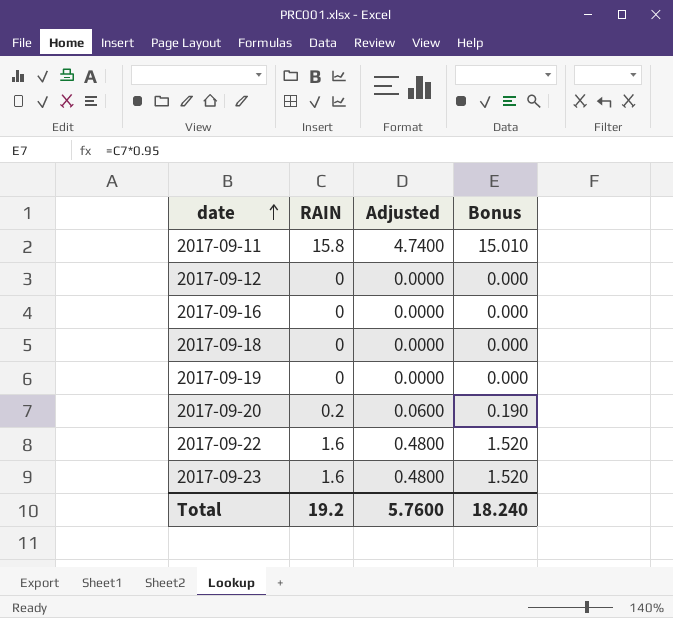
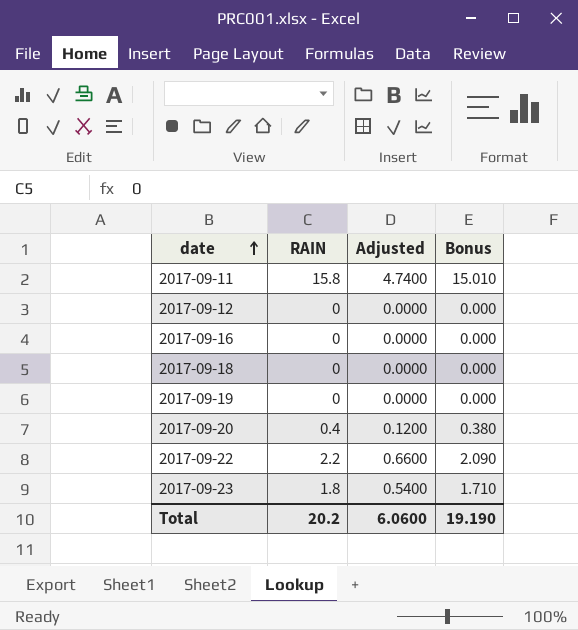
2017-09-20 | RAIN: 0.2 -> 0.4
2017-09-20 | Adjusted: 0.0600 -> 0.1200
2017-09-20 | Bonus: 0.190 -> 0.380
2017-09-22 | RAIN: 1.6 -> 2.2
2017-09-22 | Adjusted: 0.4800 -> 0.6600
2017-09-22 | Bonus: 1.520 -> 2.090
2017-09-23 | RAIN: 1.6 -> 1.8
2017-09-23 | Adjusted: 0.4800 -> 0.5400
2017-09-23 | Bonus: 1.520 -> 1.710
Total | RAIN: 19.2 -> 20.2
Total | Adjusted: 5.7600 -> 6.0600
Total | Bonus: 18.240 -> 19.190

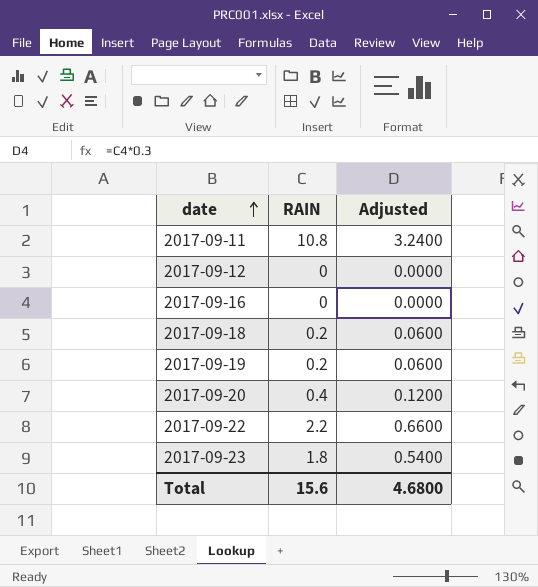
column Bonus | formula: [RAIN] * 0.95 -> none
2017-09-11 | RAIN: 15.8 -> 10.8
2017-09-11 | Adjusted: 4.7400 -> 3.2400
2017-09-18 | RAIN: 0 -> 0.2
2017-09-18 | Adjusted: 0.0000 -> 0.0600
2017-09-19 | RAIN: 0 -> 0.2
2017-09-19 | Adjusted: 0.0000 -> 0.0600
Total | RAIN: 20.2 -> 15.6
Total | Adjusted: 6.0600 -> 4.6800

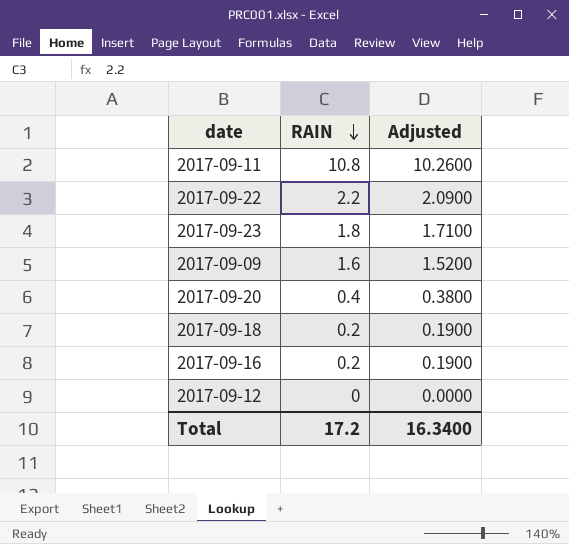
row order: date ascending -> RAIN descending
column Adjusted | formula: [RAIN] * 0.3 -> [RAIN] * 0.95
row 2017-09-19: 0.2 | 0.0600 -> none
row 2017-09-09: none -> 1.6 | 1.5200
2017-09-16 | RAIN: 0 -> 0.2
Total | RAIN: 15.6 -> 17.2
Total | Adjusted: 4.6800 -> 16.3400

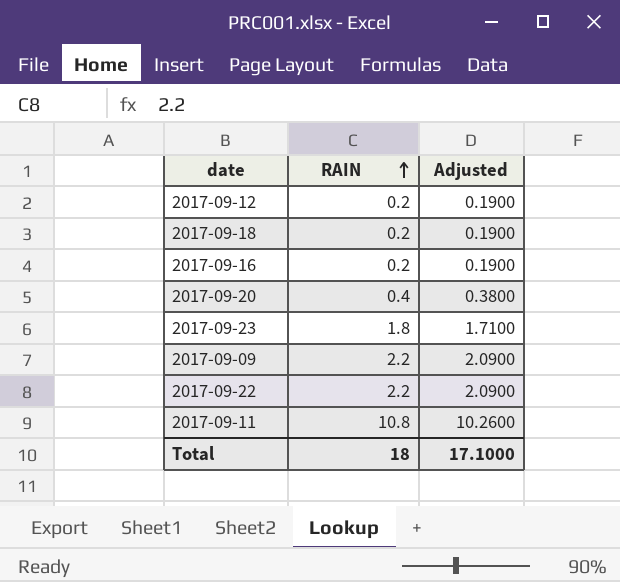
row order: RAIN descending -> RAIN ascending
2017-09-12 | RAIN: 0 -> 0.2
2017-09-12 | Adjusted: 0.0000 -> 0.1900
2017-09-09 | RAIN: 1.6 -> 2.2
2017-09-09 | Adjusted: 1.5200 -> 2.0900
Total | RAIN: 17.2 -> 18
Total | Adjusted: 16.3400 -> 17.1000

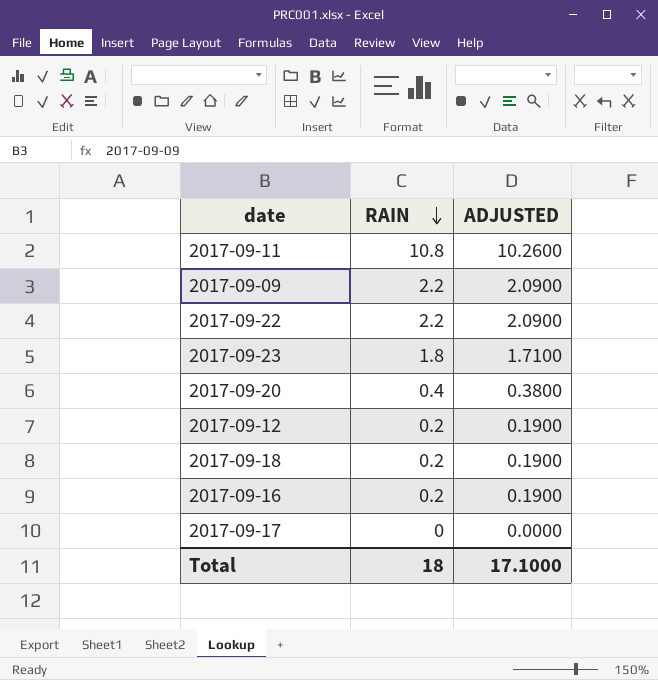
row order: RAIN ascending -> RAIN descending
column name: Adjusted -> ADJUSTED
row 2017-09-17: none -> 0 | 0.0000

